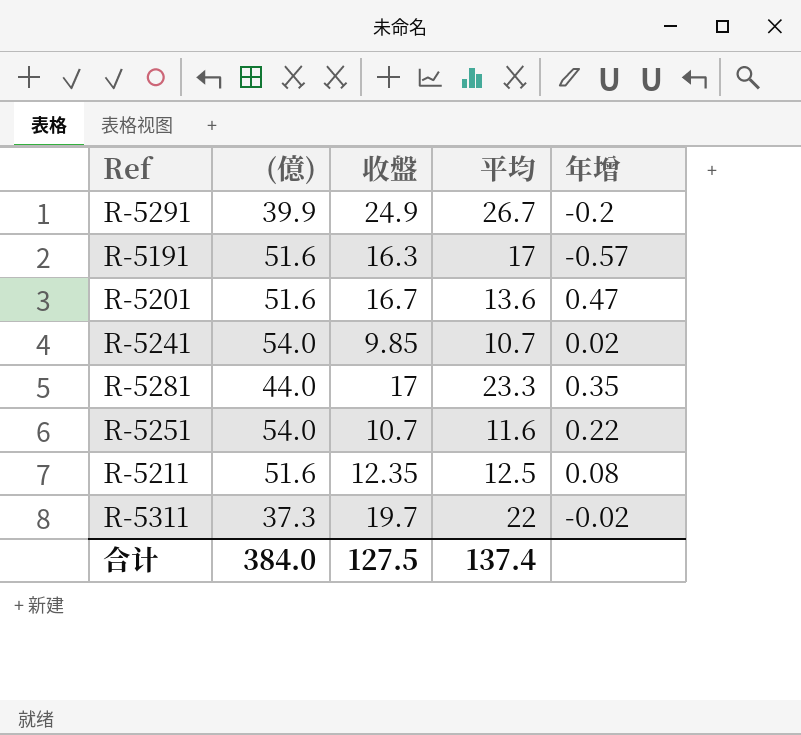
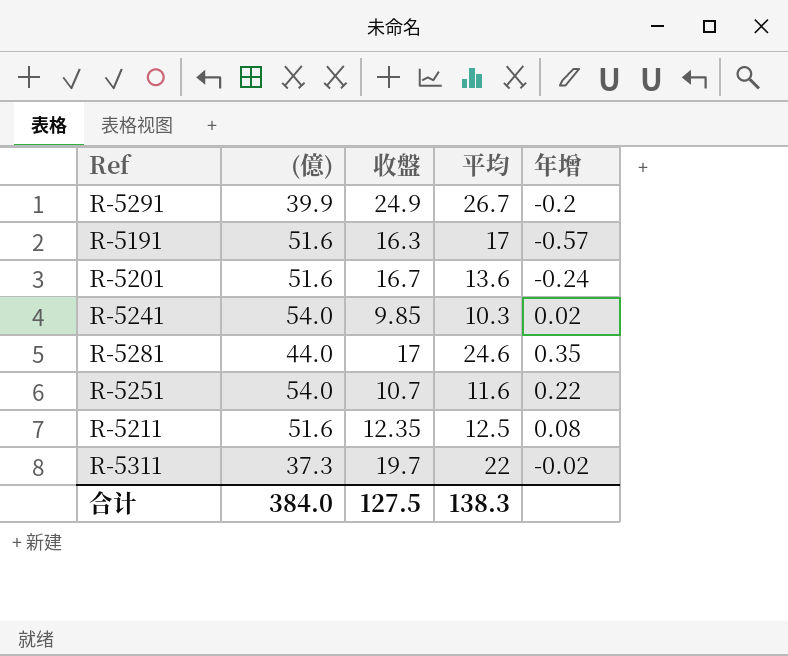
R-5201 | 年增: 0.47 -> -0.24
R-5241 | 平均: 10.7 -> 10.3
R-5281 | 平均: 23.3 -> 24.6
合计 | 平均: 137.4 -> 138.3

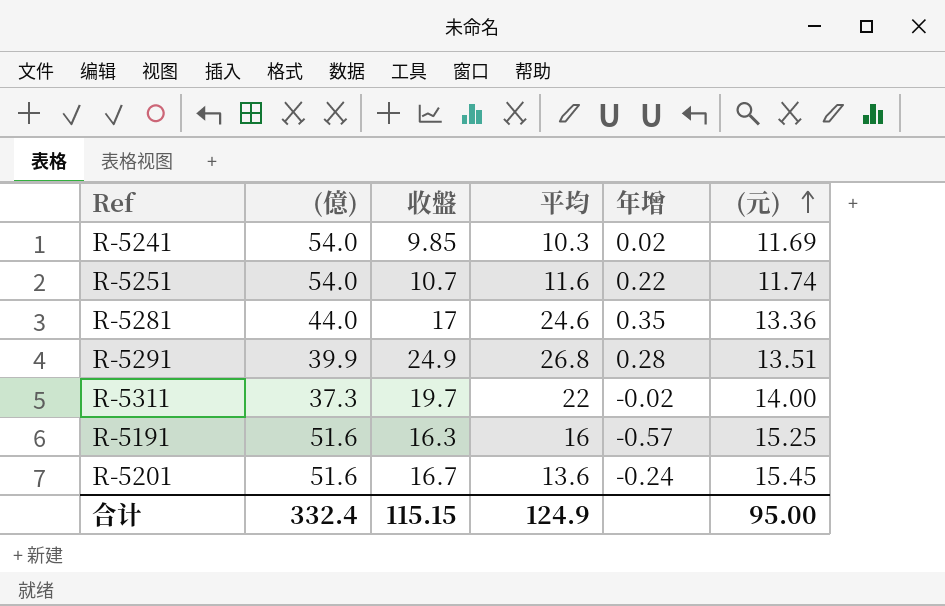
row order: none -> (元) ascending
column (元) | position: none -> 6
row R-5211: 51.6 | 12.35 | 12.5 | 0.08 -> none
R-5291 | 平均: 26.7 -> 26.8
R-5291 | 年增: -0.2 -> 0.28
R-5191 | 平均: 17 -> 16
合计 | (億): 384.0 -> 332.4
合计 | 收盤: 127.5 -> 115.15
合计 | 平均: 138.3 -> 124.9

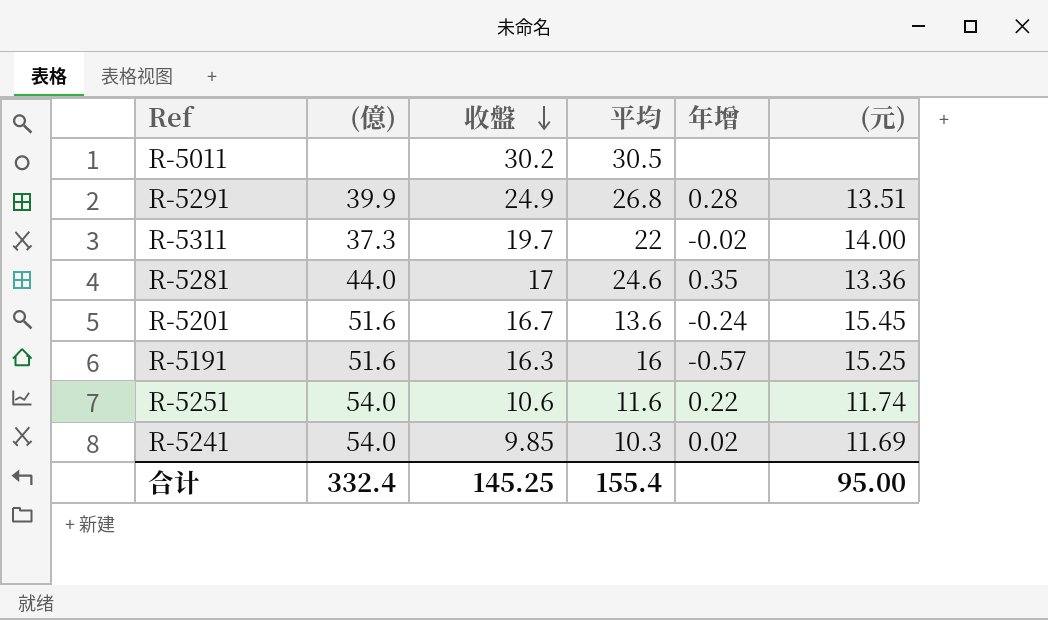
row order: (元) ascending -> 收盤 descending
row R-5011: none -> none | 30.2 | 30.5 | none | none
R-5251 | 收盤: 10.7 -> 10.6
合计 | 收盤: 115.15 -> 145.25
合计 | 平均: 124.9 -> 155.4

